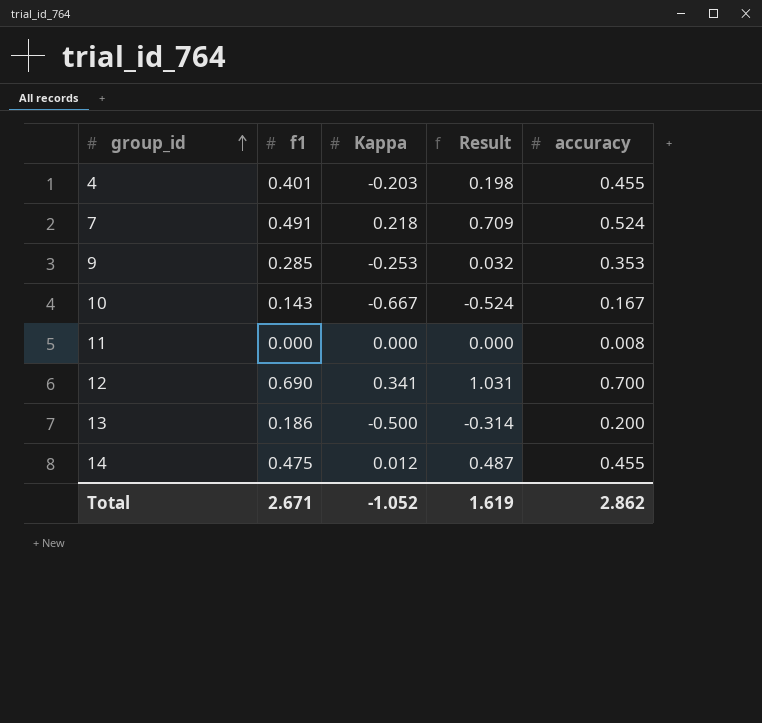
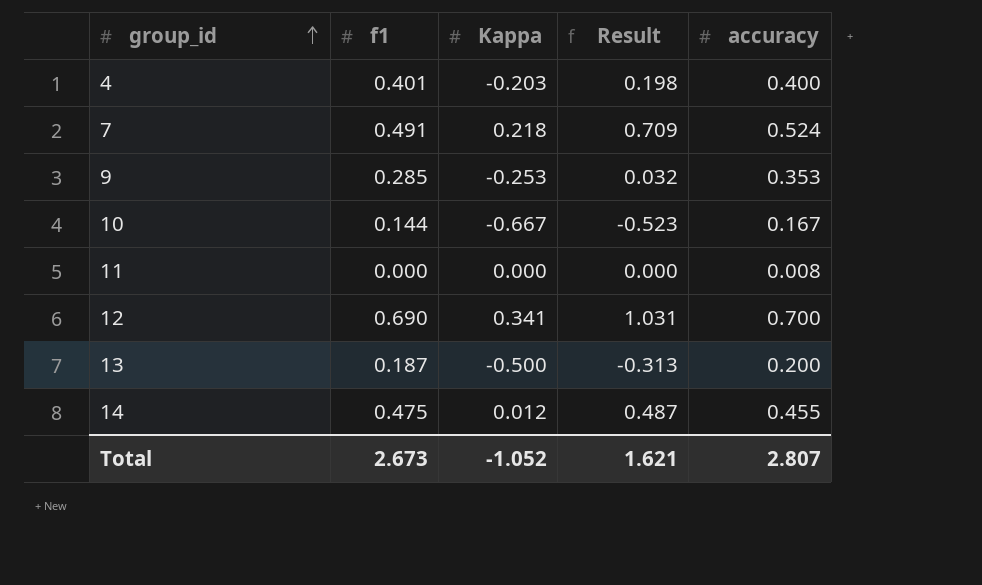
4 | accuracy: 0.455 -> 0.400
10 | f1: 0.143 -> 0.144
10 | Result: -0.524 -> -0.523
13 | f1: 0.186 -> 0.187
13 | Result: -0.314 -> -0.313
Total | f1: 2.671 -> 2.673
Total | Result: 1.619 -> 1.621
Total | accuracy: 2.862 -> 2.807

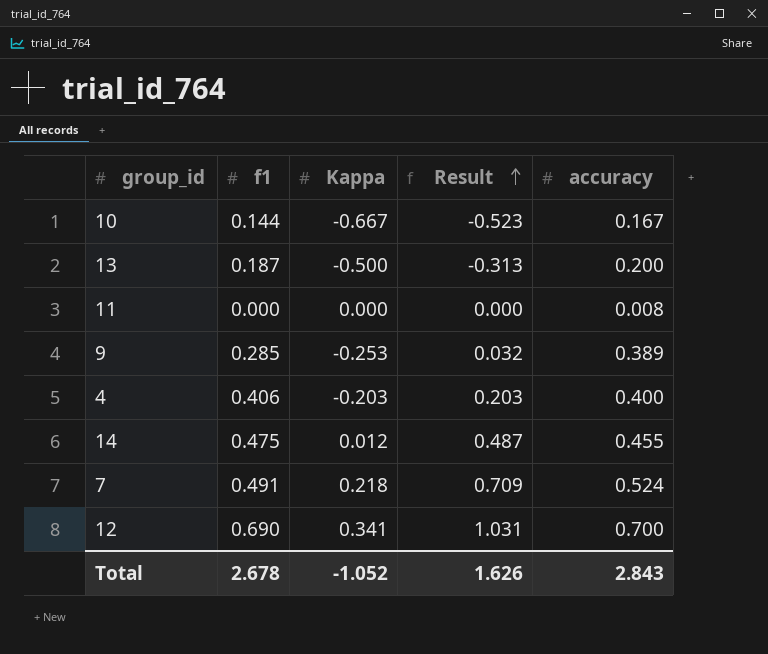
row order: group_id ascending -> Result ascending
9 | accuracy: 0.353 -> 0.389
4 | f1: 0.401 -> 0.406
4 | Result: 0.198 -> 0.203
Total | f1: 2.673 -> 2.678
Total | Result: 1.621 -> 1.626
Total | accuracy: 2.807 -> 2.843

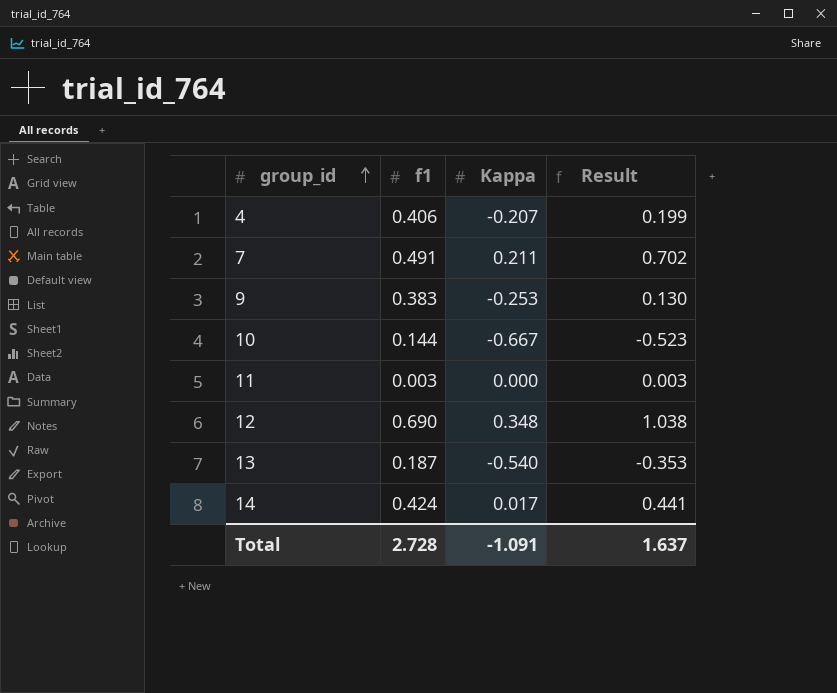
row order: Result ascending -> group_id ascending
column accuracy | position: 5 -> none
4 | Kappa: -0.203 -> -0.207
4 | Result: 0.203 -> 0.199
7 | Kappa: 0.218 -> 0.211
7 | Result: 0.709 -> 0.702
9 | f1: 0.285 -> 0.383
9 | Result: 0.032 -> 0.130
11 | f1: 0.000 -> 0.003
11 | Result: 0.000 -> 0.003
12 | Kappa: 0.341 -> 0.348
12 | Result: 1.031 -> 1.038
13 | Kappa: -0.500 -> -0.540
13 | Result: -0.313 -> -0.353
14 | f1: 0.475 -> 0.424
14 | Kappa: 0.012 -> 0.017
14 | Result: 0.487 -> 0.441
Total | f1: 2.678 -> 2.728
Total | Kappa: -1.052 -> -1.091
Total | Result: 1.626 -> 1.637

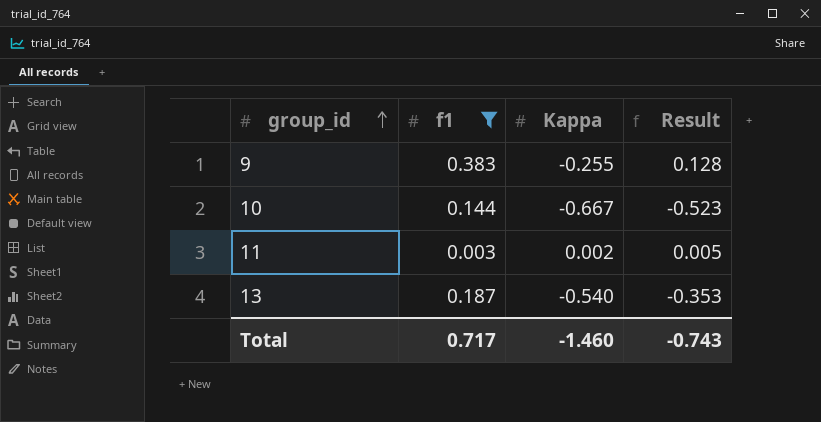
filter: none -> f1 <= 0.383
9 | Kappa: -0.253 -> -0.255
9 | Result: 0.130 -> 0.128
11 | Kappa: 0.000 -> 0.002
11 | Result: 0.003 -> 0.005
Total | f1: 2.728 -> 0.717
Total | Kappa: -1.091 -> -1.460
Total | Result: 1.637 -> -0.743

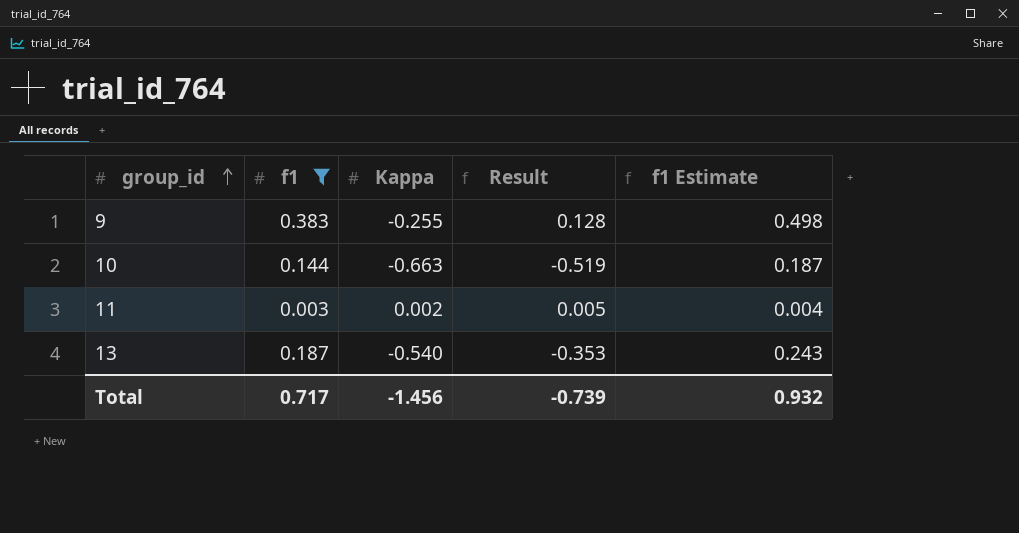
column f1 Estimate | formula: none -> [f1] * 1.3
10 | Kappa: -0.667 -> -0.663
10 | Result: -0.523 -> -0.519
Total | Kappa: -1.460 -> -1.456
Total | Result: -0.743 -> -0.739

